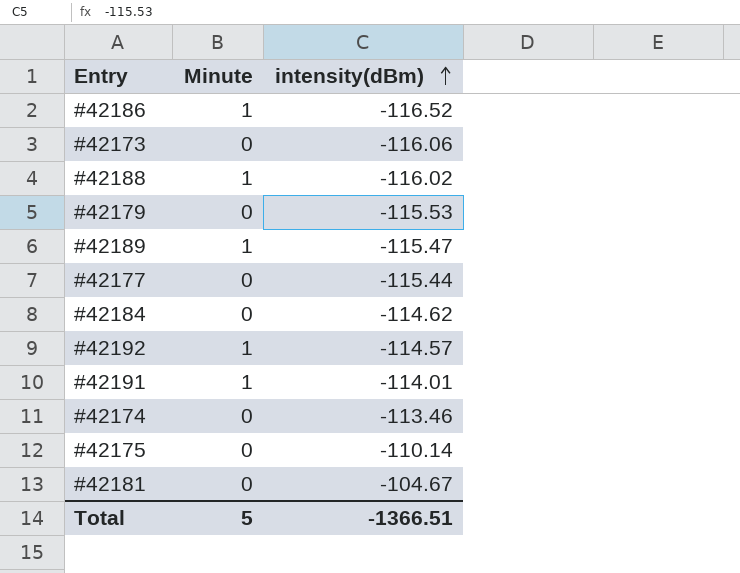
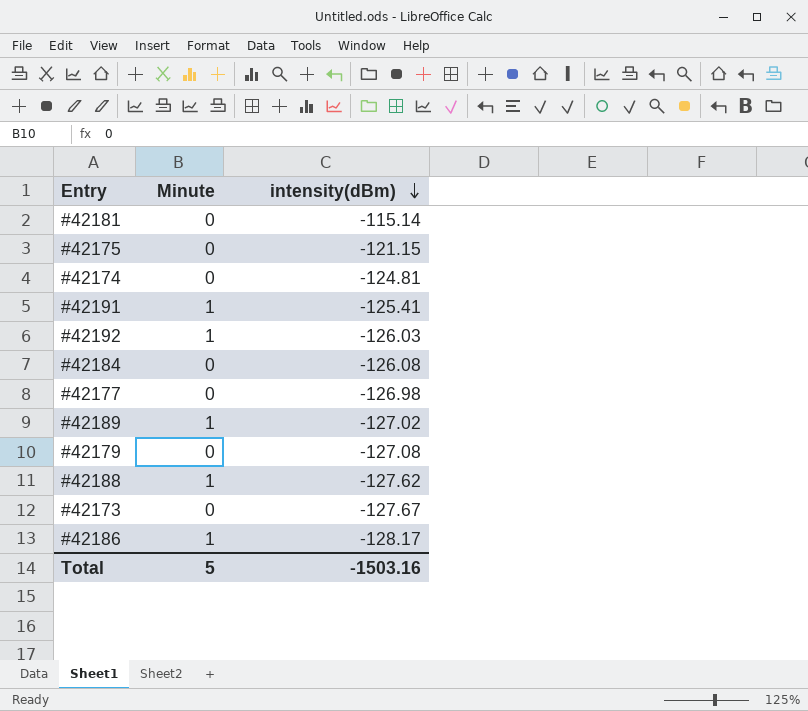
row order: intensity(dBm) ascending -> intensity(dBm) descending
#42181 | intensity(dBm): -104.67 -> -115.14
#42175 | intensity(dBm): -110.14 -> -121.15
#42174 | intensity(dBm): -113.46 -> -124.81
#42191 | intensity(dBm): -114.01 -> -125.41
#42192 | intensity(dBm): -114.57 -> -126.03
#42184 | intensity(dBm): -114.62 -> -126.08
#42177 | intensity(dBm): -115.44 -> -126.98
#42189 | intensity(dBm): -115.47 -> -127.02
#42179 | intensity(dBm): -115.53 -> -127.08
#42188 | intensity(dBm): -116.02 -> -127.62
#42173 | intensity(dBm): -116.06 -> -127.67
#42186 | intensity(dBm): -116.52 -> -128.17
Total | intensity(dBm): -1366.51 -> -1503.16

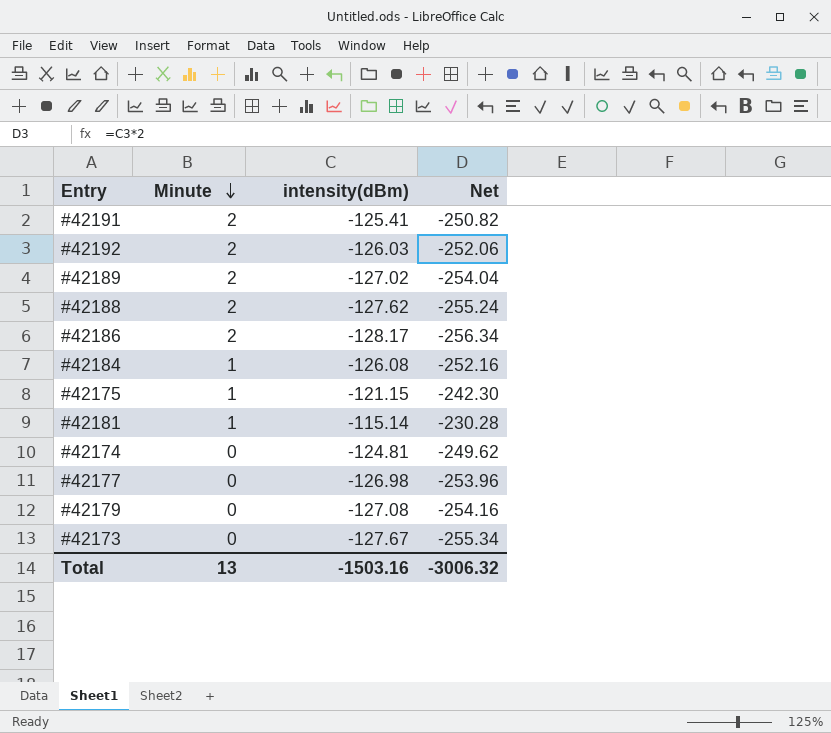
row order: intensity(dBm) descending -> Minute descending
column Net | formula: none -> [intensity(dBm)] * 2
#42191 | Minute: 1 -> 2
#42192 | Minute: 1 -> 2
#42189 | Minute: 1 -> 2
#42188 | Minute: 1 -> 2
#42186 | Minute: 1 -> 2
#42184 | Minute: 0 -> 1
#42175 | Minute: 0 -> 1
#42181 | Minute: 0 -> 1
Total | Minute: 5 -> 13

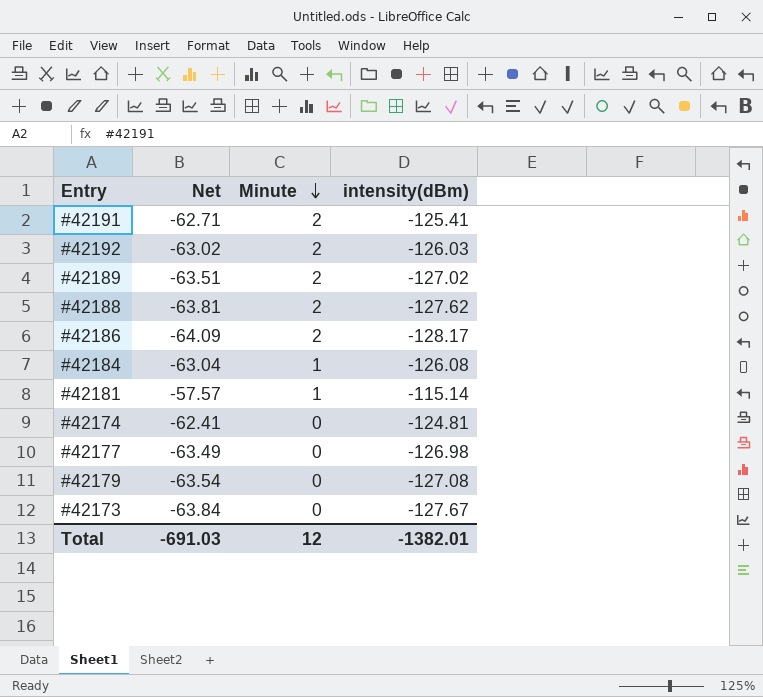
column Net | formula: [intensity(dBm)] * 2 -> [intensity(dBm)] * 0.5
column Net | position: 4 -> 2
row #42175: 1 | -121.15 | -242.30 -> none
Total | Net: -3006.32 -> -691.03
Total | Minute: 13 -> 12
Total | intensity(dBm): -1503.16 -> -1382.01

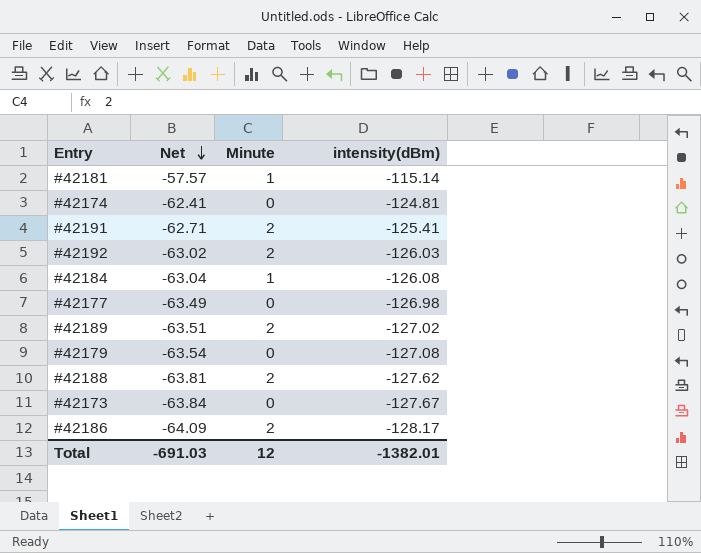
row order: Minute descending -> Net descending

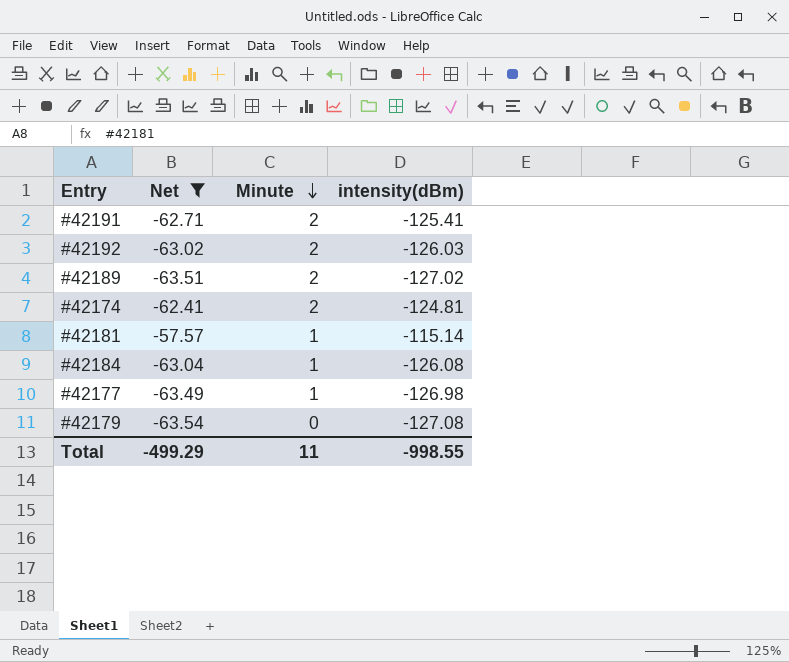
filter: none -> Net >= -63.54
row order: Net descending -> Minute descending
#42174 | Minute: 0 -> 2
#42177 | Minute: 0 -> 1
Total | Net: -691.03 -> -499.29
Total | Minute: 12 -> 11
Total | intensity(dBm): -1382.01 -> -998.55

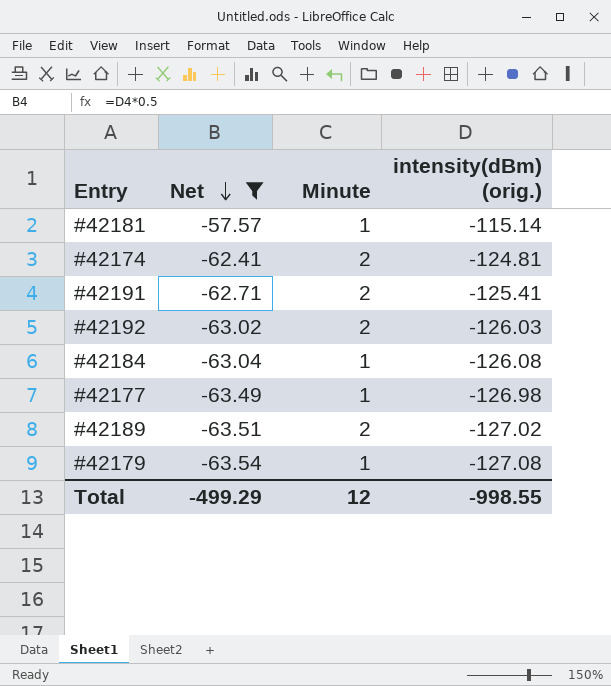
row order: Minute descending -> Net descending
column name: intensity(dBm) -> intensity(dBm) (orig.)
#42179 | Minute: 0 -> 1
Total | Minute: 11 -> 12

